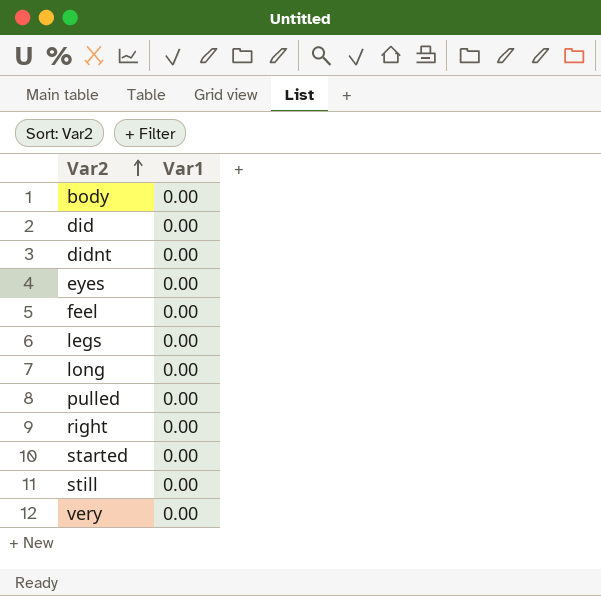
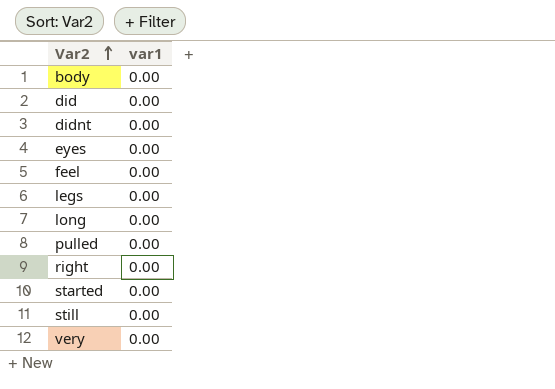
column name: Var1 -> var1

